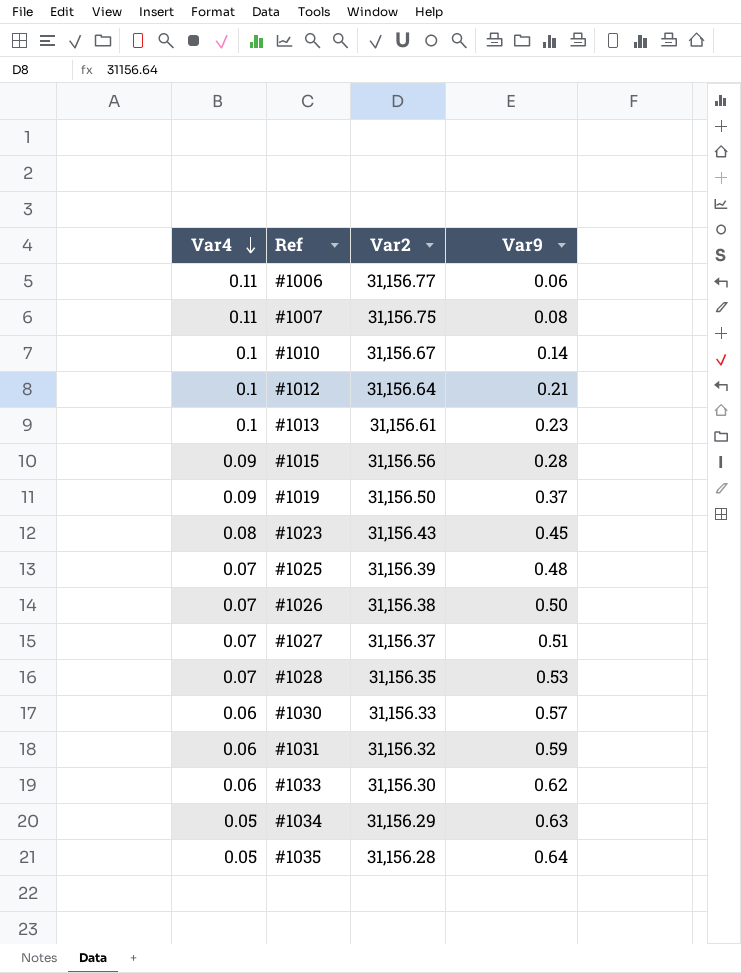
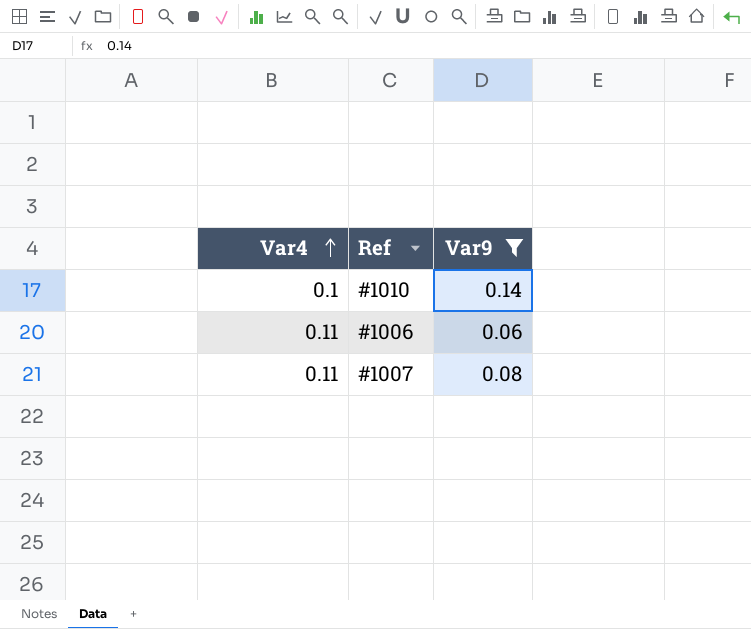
filter: none -> Var9 <= 0.14
row order: Var4 descending -> Var4 ascending
column Var2 | position: 3 -> none

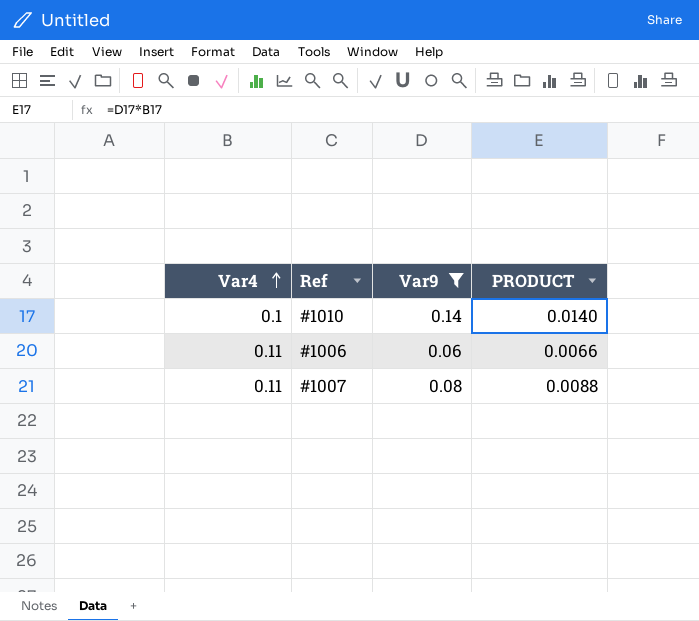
column PRODUCT | formula: none -> [Var4] * [Var9]

